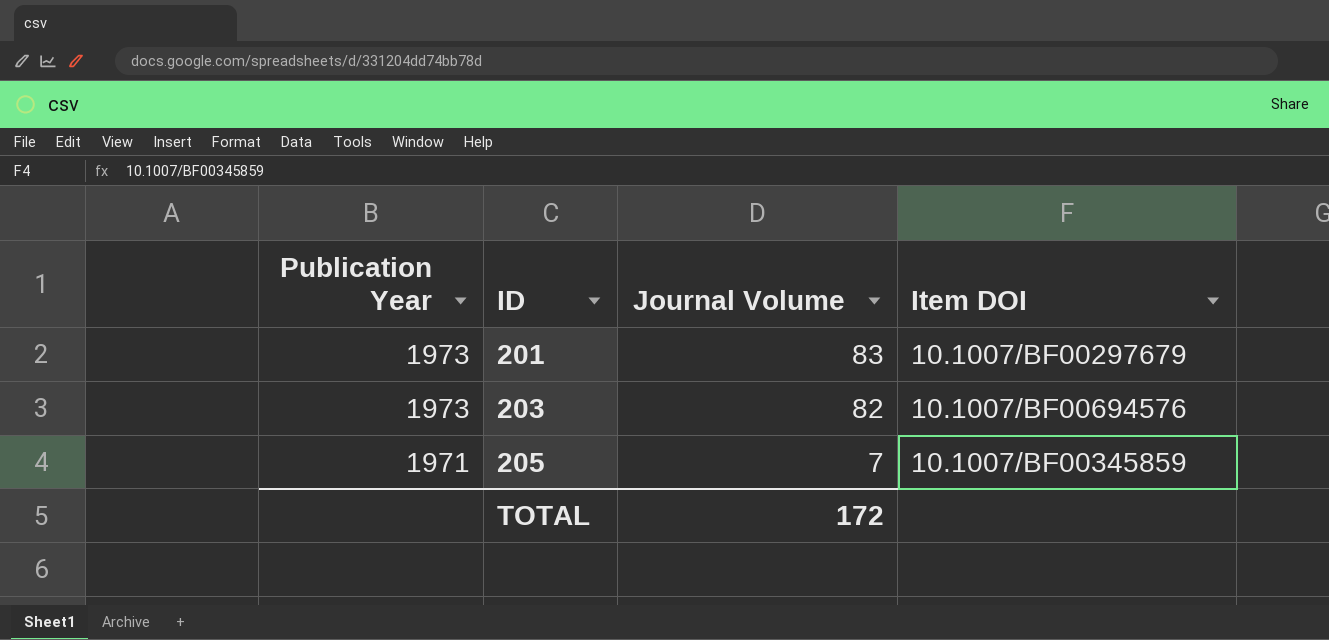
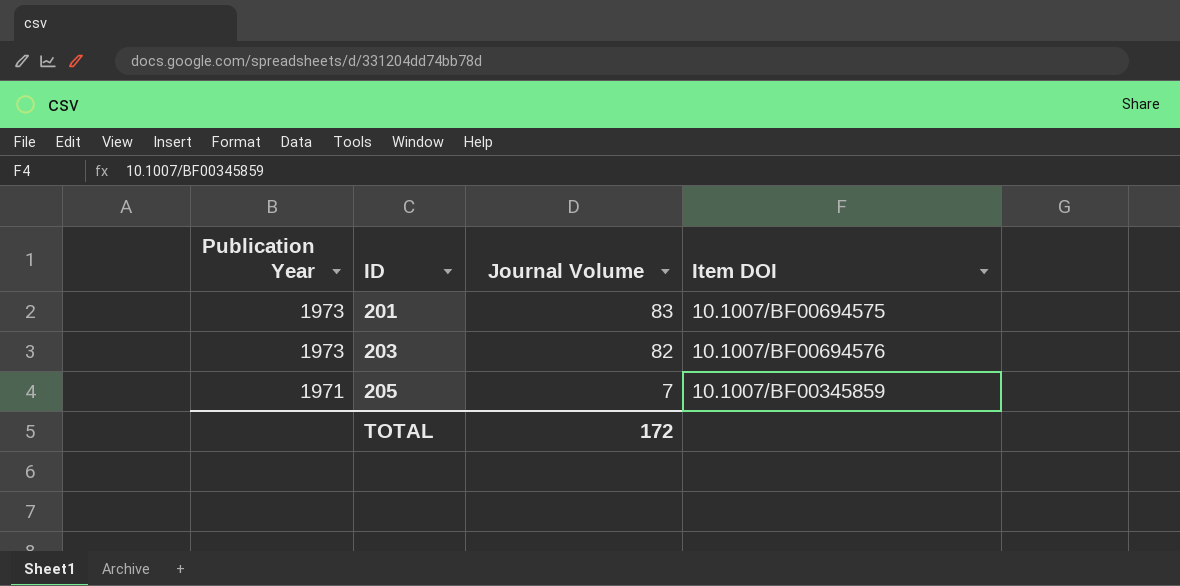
201 | Item DOI: 10.1007/BF00297679 -> 10.1007/BF00694575

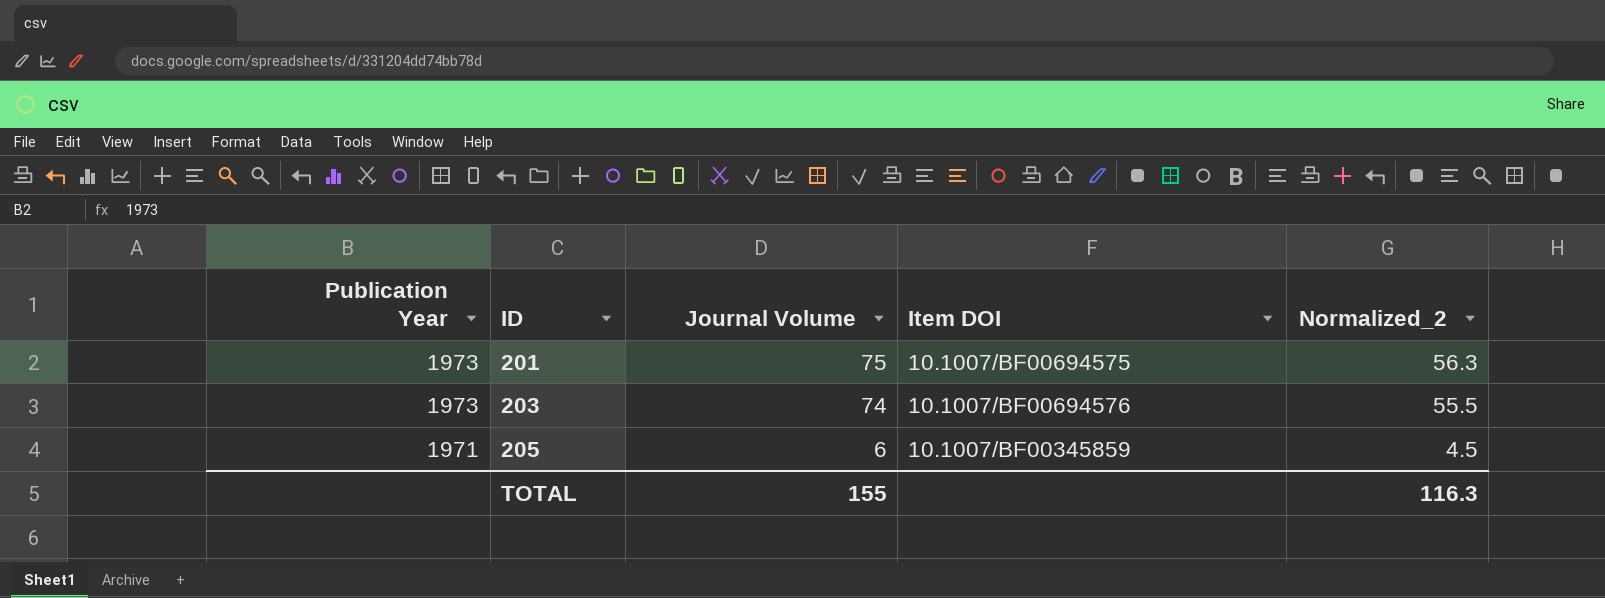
column Normalized_2 | formula: none -> [Journal Volume] * 0.75
201 | Journal Volume: 83 -> 75
203 | Journal Volume: 82 -> 74
205 | Journal Volume: 7 -> 6
TOTAL | Journal Volume: 172 -> 155

